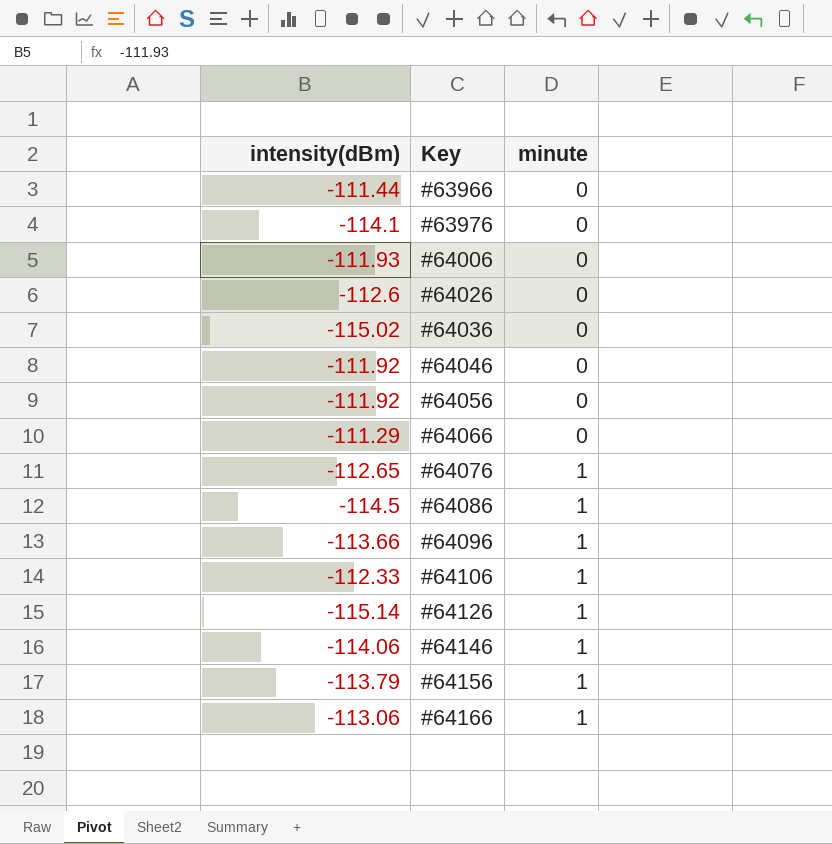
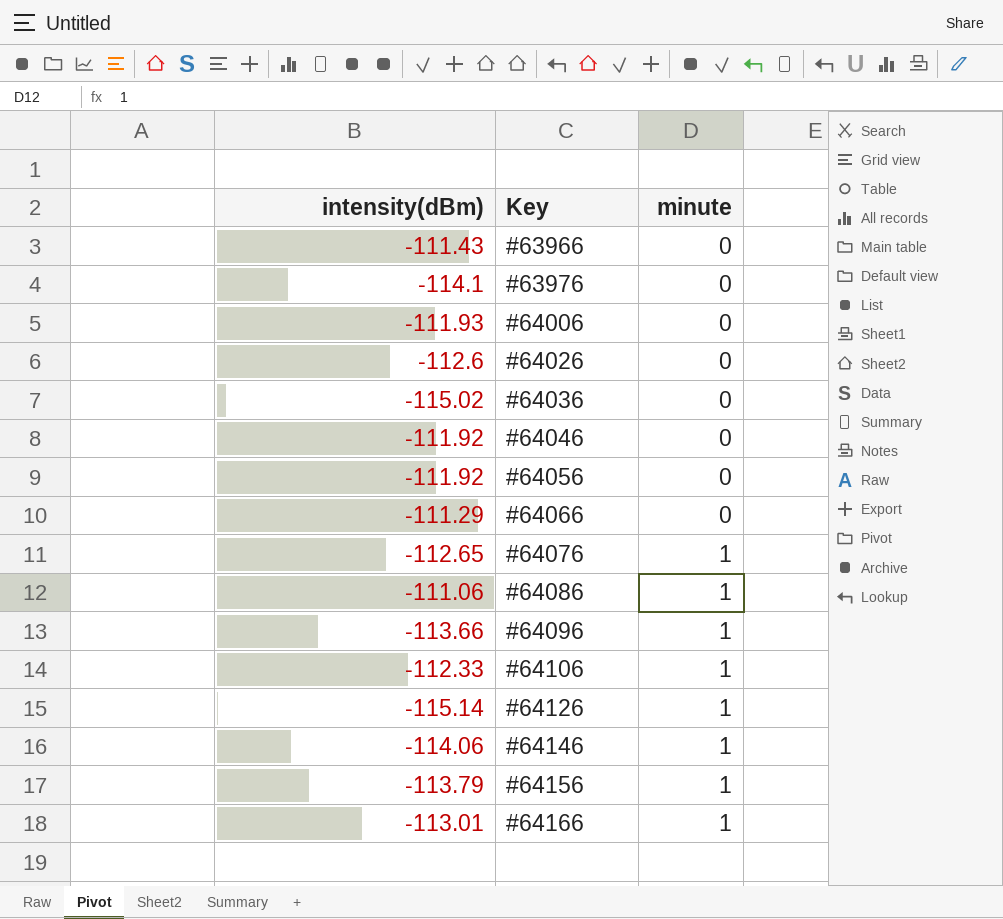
#63966 | intensity(dBm): -111.44 -> -111.43
#64086 | intensity(dBm): -114.5 -> -111.06
#64166 | intensity(dBm): -113.06 -> -113.01

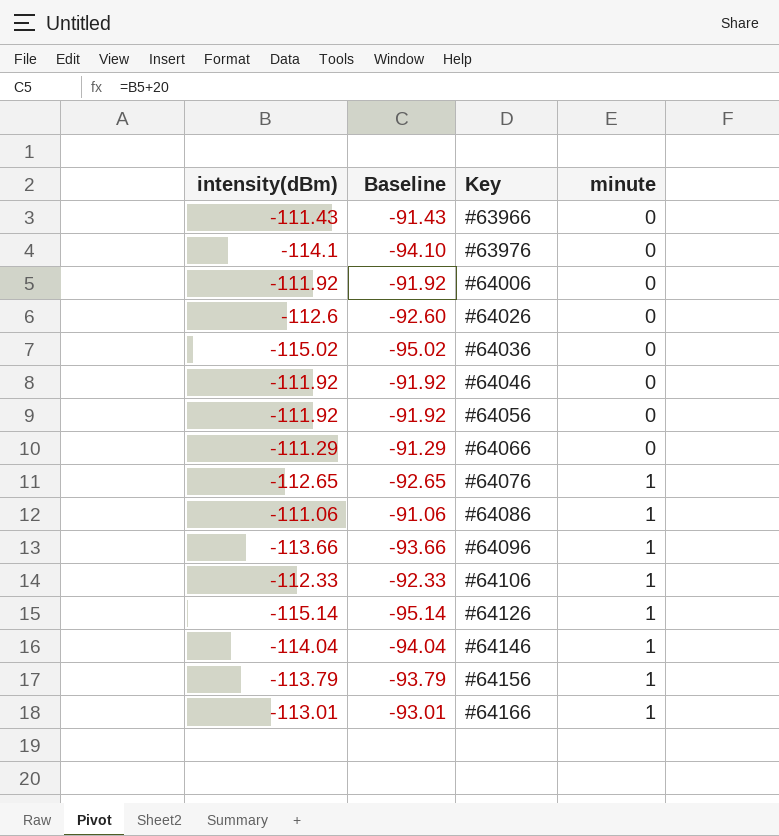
column Baseline | formula: none -> [intensity(dBm)] + 20
#64006 | intensity(dBm): -111.93 -> -111.92
#64146 | intensity(dBm): -114.06 -> -114.04

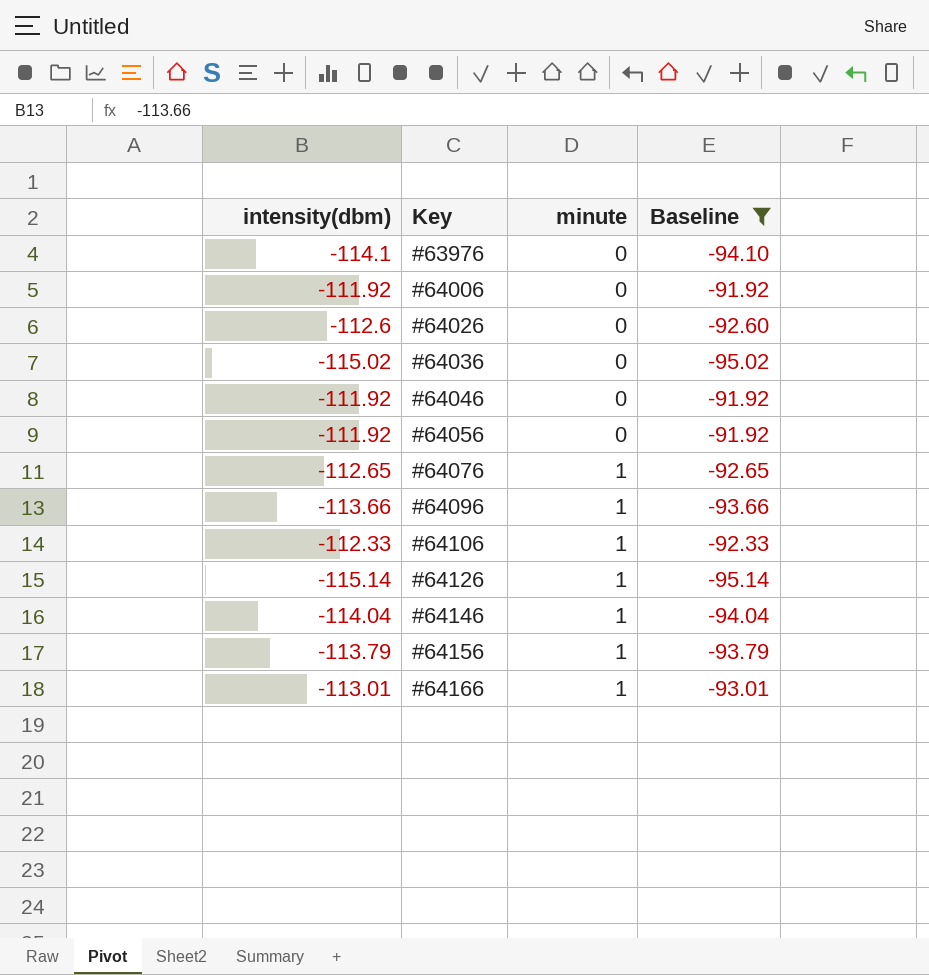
filter: none -> Baseline <= -91.92
column name: intensity(dBm) -> intensity(dbm)
column Baseline | position: 2 -> 4

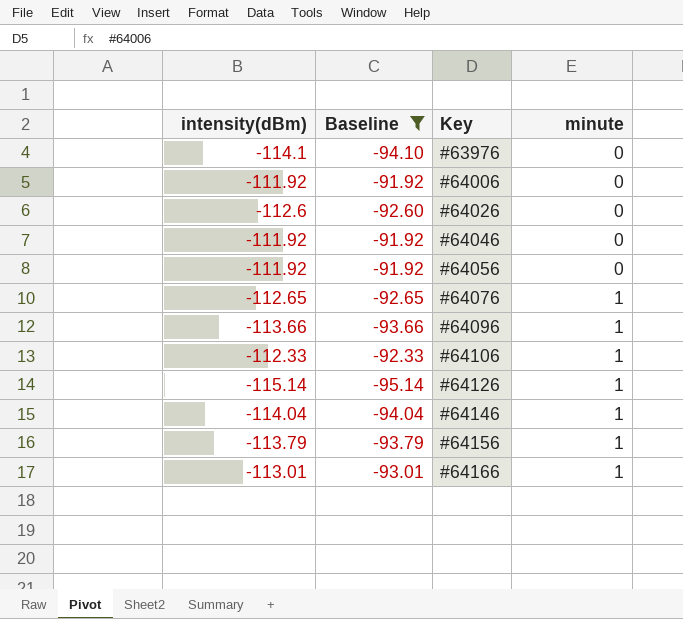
column name: intensity(dbm) -> intensity(dBm)
column Baseline | position: 4 -> 2
row #64036: -115.02 | 0 | -95.02 -> none

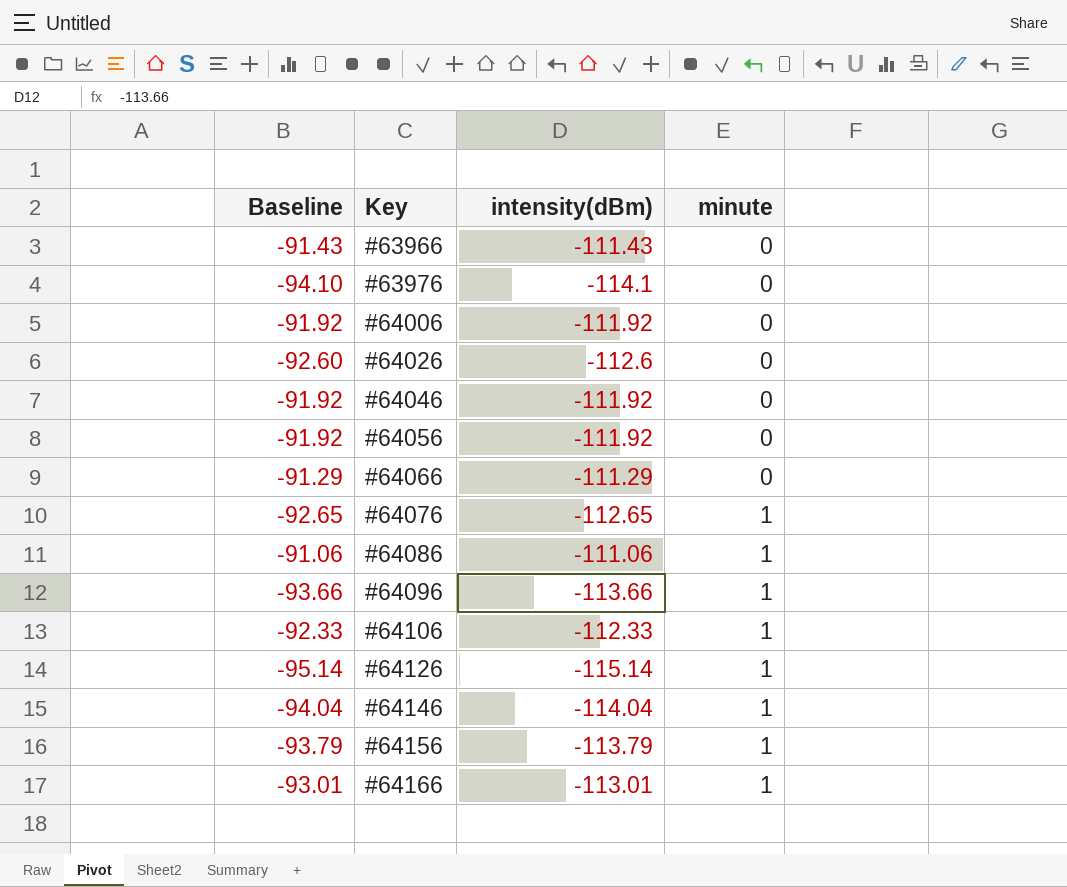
filter: Baseline <= -91.92 -> none
column intensity(dBm) | position: 1 -> 3

